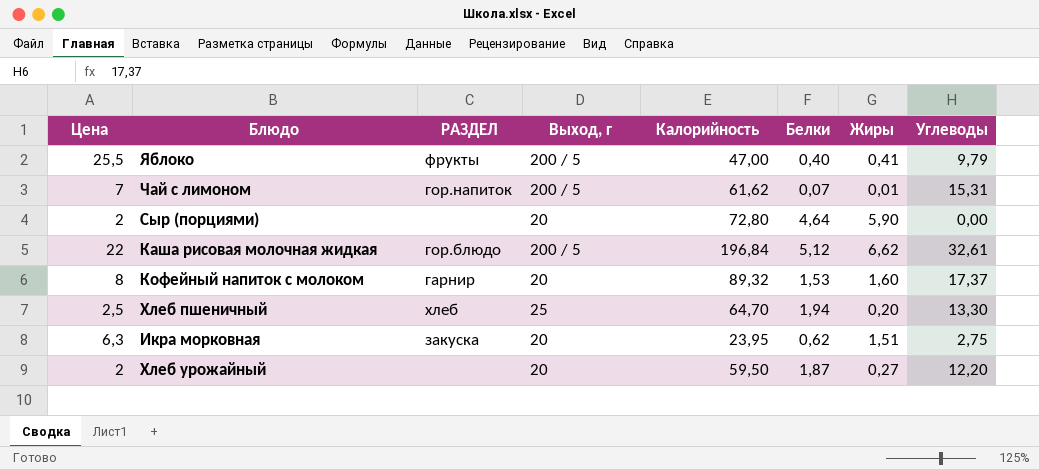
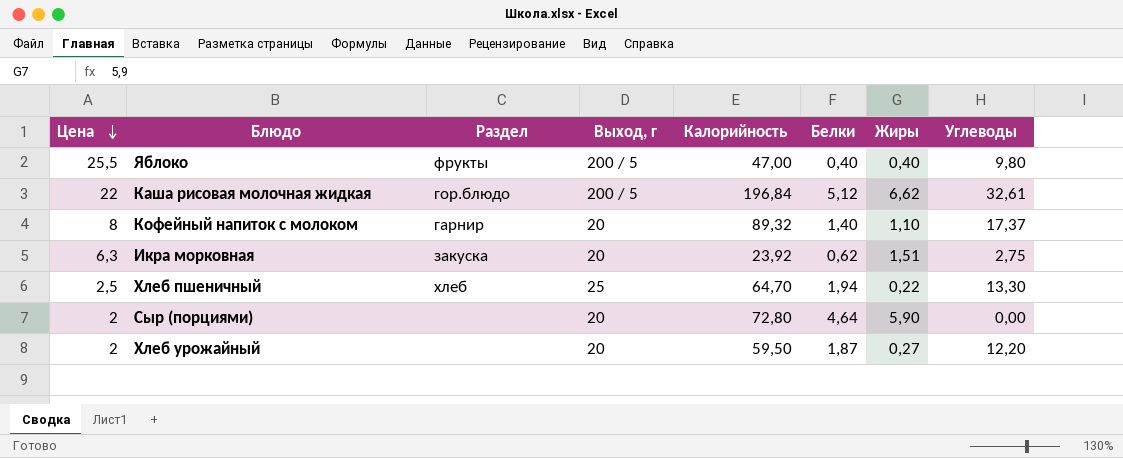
row order: none -> Цена descending
column name: РАЗДЕЛ -> Раздел
row Чай с лимоном: 7 | гор.напиток | 200 / 5 | 61,62 | 0,07 | 0,01 | 15,31 -> none
Яблоко | Жиры: 0,41 -> 0,40
Яблоко | Углеводы: 9,79 -> 9,80
Кофейный напиток с молоком | Белки: 1,53 -> 1,40
Кофейный напиток с молоком | Жиры: 1,60 -> 1,10
Икра морковная | Калорийность: 23,95 -> 23,92
Хлеб пшеничный | Жиры: 0,20 -> 0,22

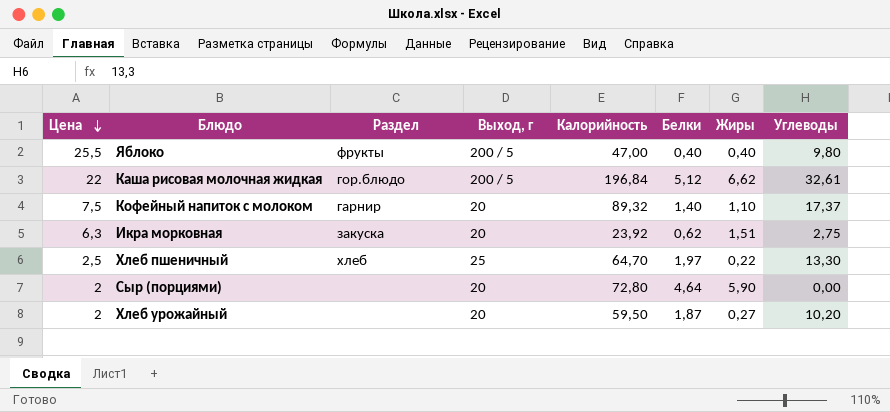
Кофейный напиток с молоком | Цена: 8 -> 7,5
Хлеб пшеничный | Белки: 1,94 -> 1,97
Хлеб урожайный | Углеводы: 12,20 -> 10,20

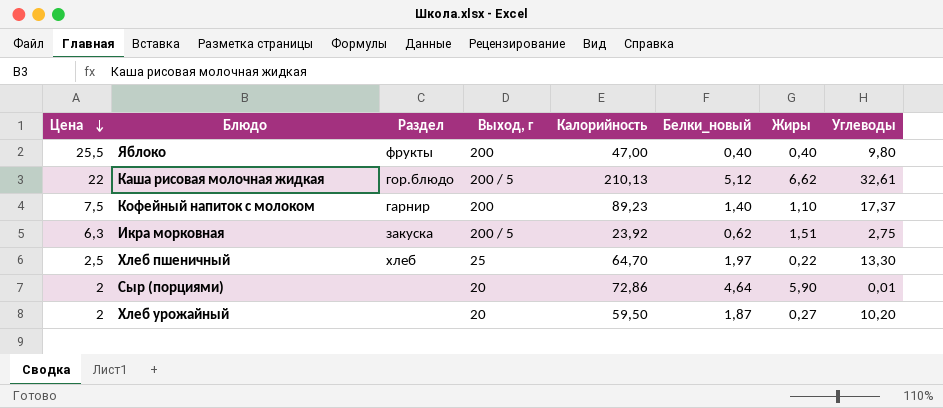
column name: Белки -> Белки_новый
Яблоко | Выход, г: 200 / 5 -> 200
Каша рисовая молочная жидкая | Калорийность: 196,84 -> 210,13
Кофейный напиток с молоком | Выход, г: 20 -> 200
Кофейный напиток с молоком | Калорийность: 89,32 -> 89,23
Икра морковная | Выход, г: 20 -> 200 / 5
Сыр (порциями) | Калорийность: 72,80 -> 72,86
Сыр (порциями) | Углеводы: 0,00 -> 0,01

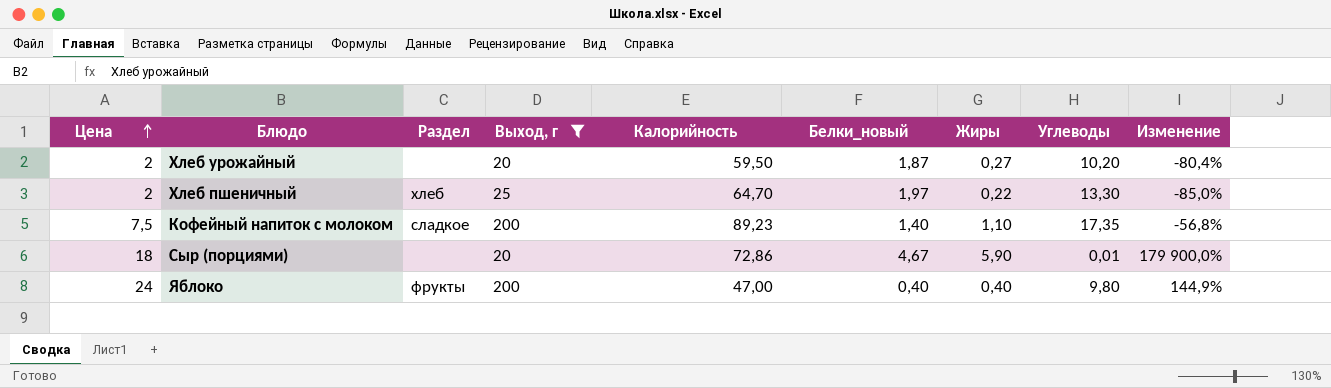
filter: none -> Выход, г != 200 / 5
row order: Цена descending -> Цена ascending
column Изменение | formula: none -> ([Цена] - [Углеводы]) / [Углеводы]
Хлеб пшеничный | Цена: 2,5 -> 2
Кофейный напиток с молоком | Раздел: гарнир -> сладкое
Кофейный напиток с молоком | Углеводы: 17,37 -> 17,35
Сыр (порциями) | Цена: 2 -> 18
Сыр (порциями) | Белки_новый: 4,64 -> 4,67
Яблоко | Цена: 25,5 -> 24

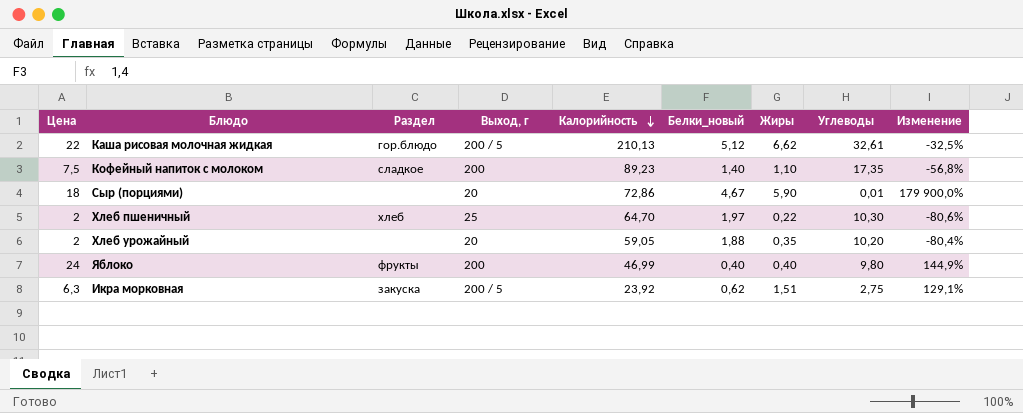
filter: Выход, г != 200 / 5 -> none
row order: Цена ascending -> Калорийность descending
Хлеб пшеничный | Углеводы: 13,30 -> 10,30
Хлеб пшеничный | Изменение: -85,0% -> -80,6%
Хлеб урожайный | Калорийность: 59,50 -> 59,05
Хлеб урожайный | Белки_новый: 1,87 -> 1,88
Хлеб урожайный | Жиры: 0,27 -> 0,35
Яблоко | Калорийность: 47,00 -> 46,99

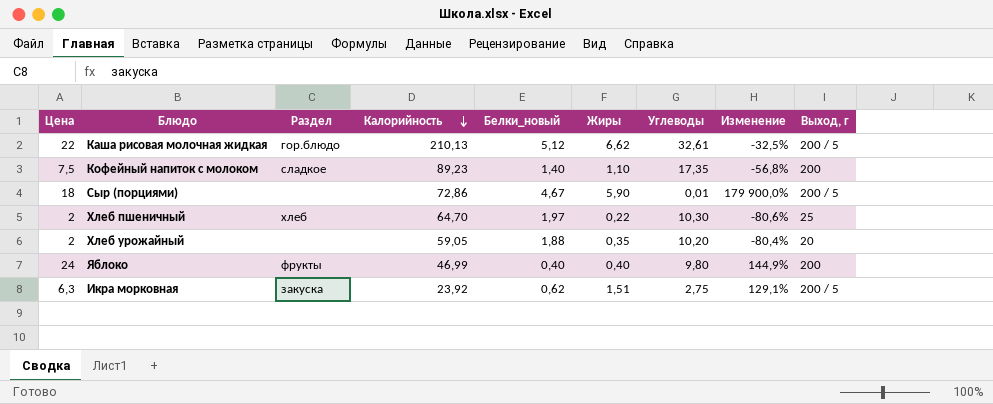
column Выход, г | position: 4 -> 9
Сыр (порциями) | Выход, г: 20 -> 200 / 5

